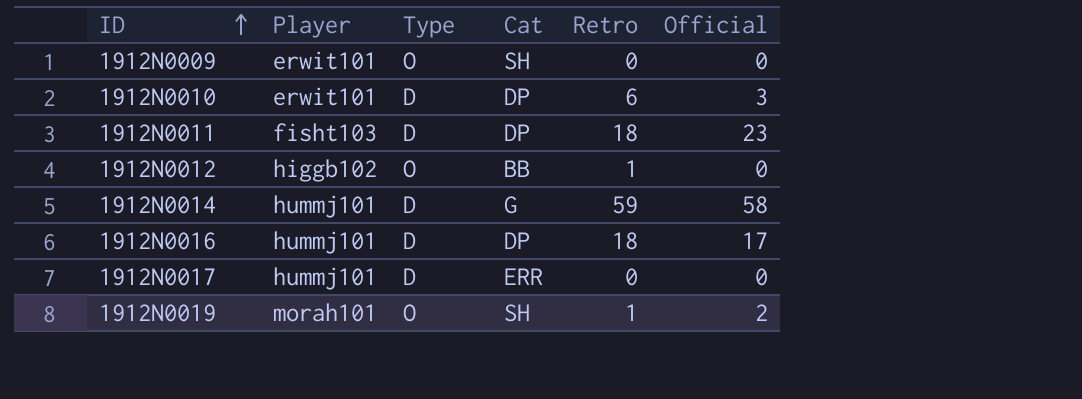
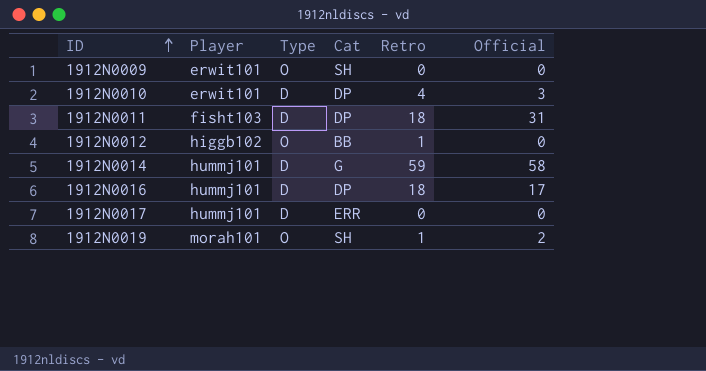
1912N0010 | Retro: 6 -> 4
1912N0011 | Official: 23 -> 31

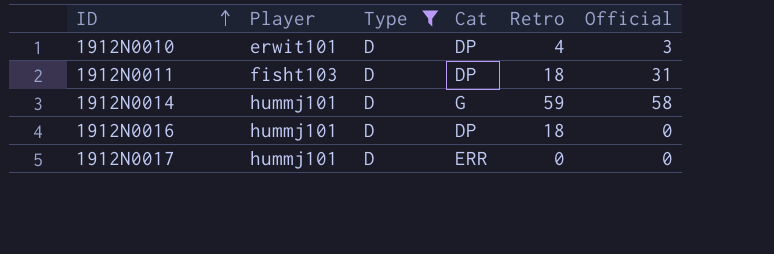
filter: none -> Type = D
1912N0016 | Official: 17 -> 0

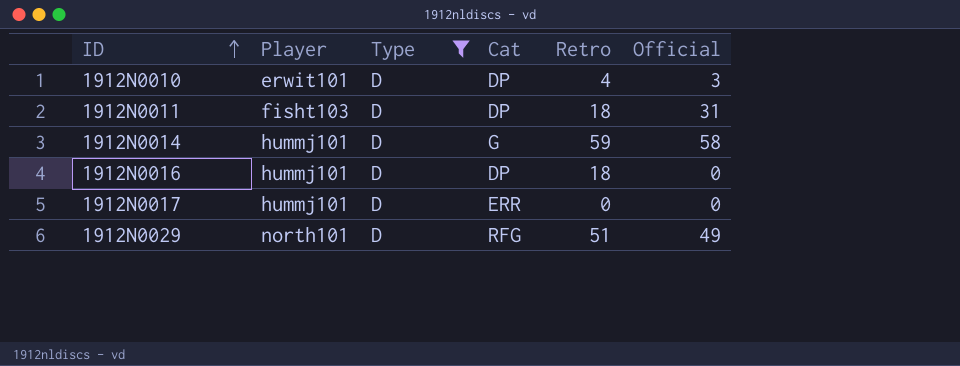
row 1912N0029: none -> north101 | D | RFG | 51 | 49

